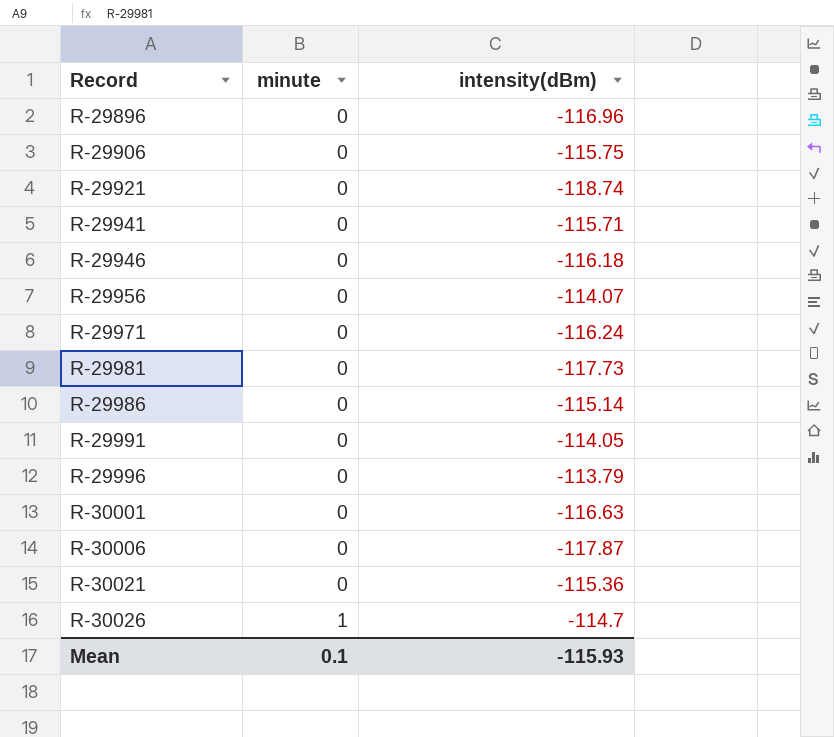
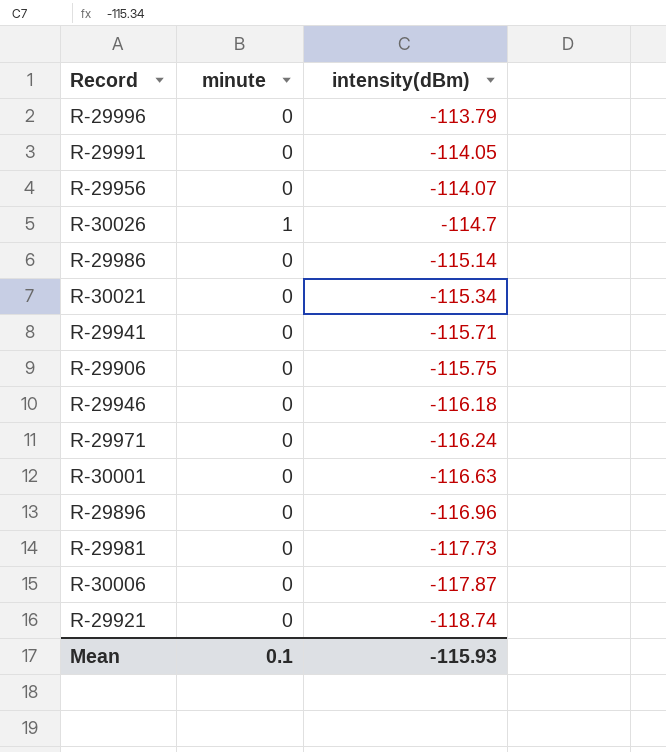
row order: Record ascending -> intensity(dBm) descending
R-30021 | intensity(dBm): -115.36 -> -115.34

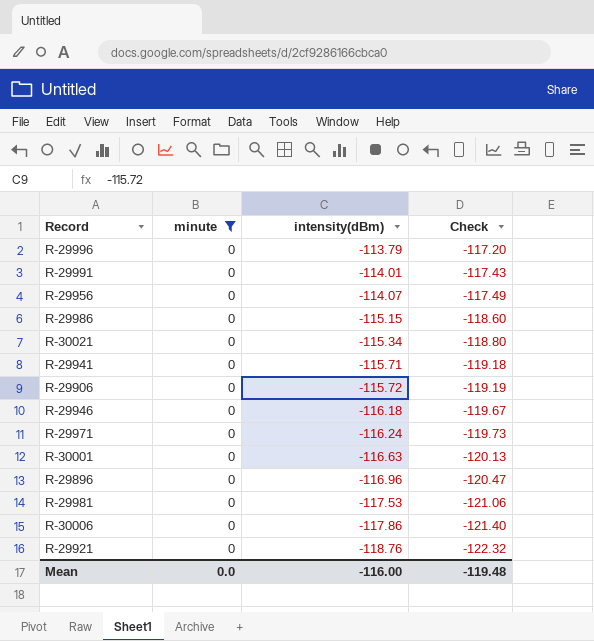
filter: none -> minute = 0
column Check | formula: none -> [intensity(dBm)] * 1.03
R-29991 | intensity(dBm): -114.05 -> -114.01
R-29986 | intensity(dBm): -115.14 -> -115.15
R-29906 | intensity(dBm): -115.75 -> -115.72
R-29981 | intensity(dBm): -117.73 -> -117.53
R-30006 | intensity(dBm): -117.87 -> -117.86
R-29921 | intensity(dBm): -118.74 -> -118.76
Mean | minute: 0.1 -> 0.0
Mean | intensity(dBm): -115.93 -> -116.00

